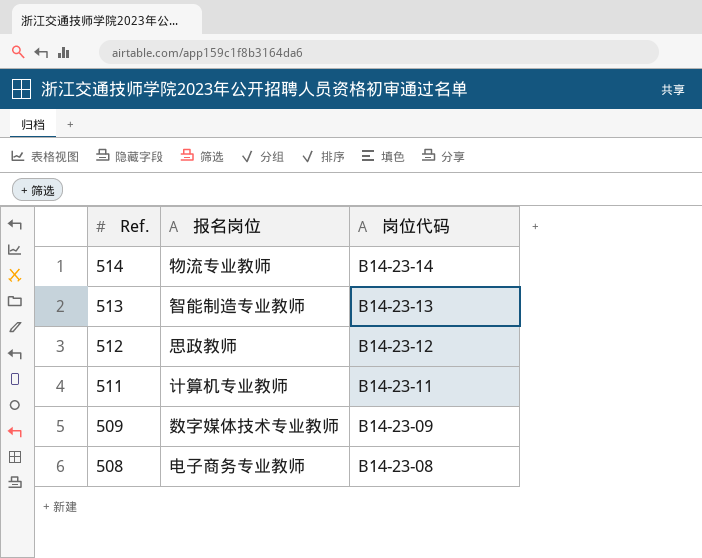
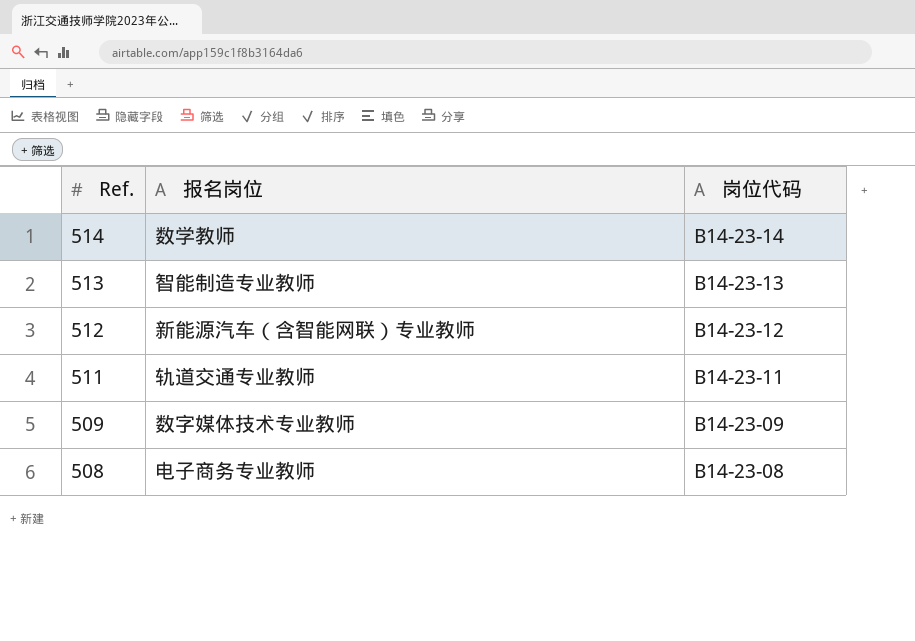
514 | 报名岗位: 物流专业教师 -> 数学教师
512 | 报名岗位: 思政教师 -> 新能源汽车（含智能网联）专业教师
511 | 报名岗位: 计算机专业教师 -> 轨道交通专业教师

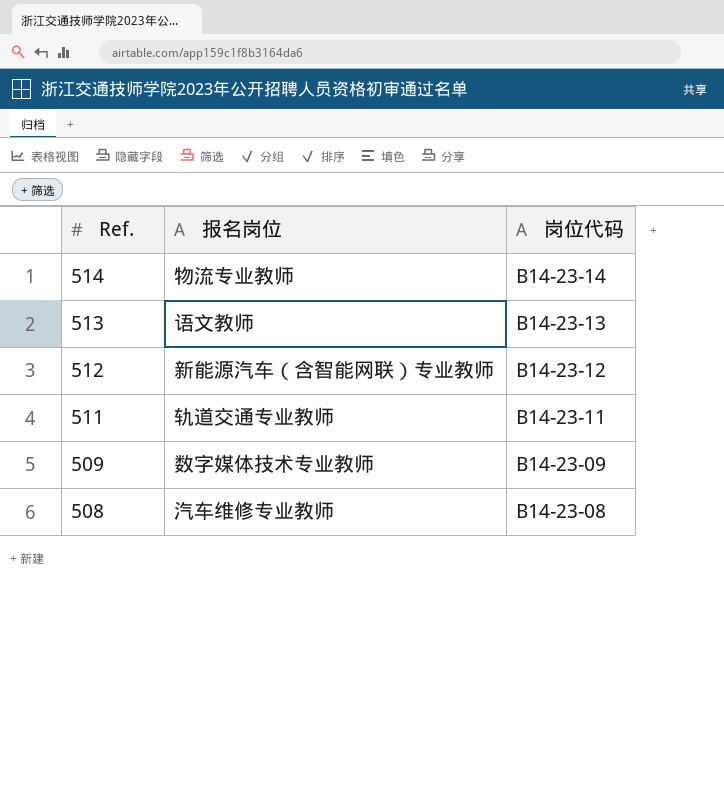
514 | 报名岗位: 数学教师 -> 物流专业教师
513 | 报名岗位: 智能制造专业教师 -> 语文教师
508 | 报名岗位: 电子商务专业教师 -> 汽车维修专业教师

